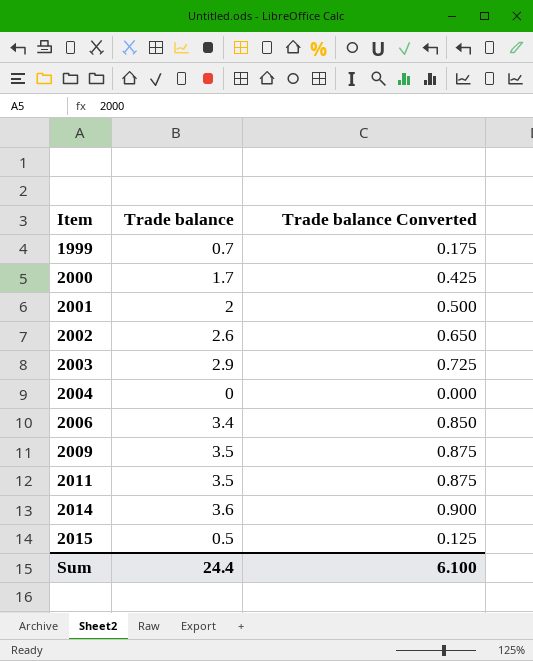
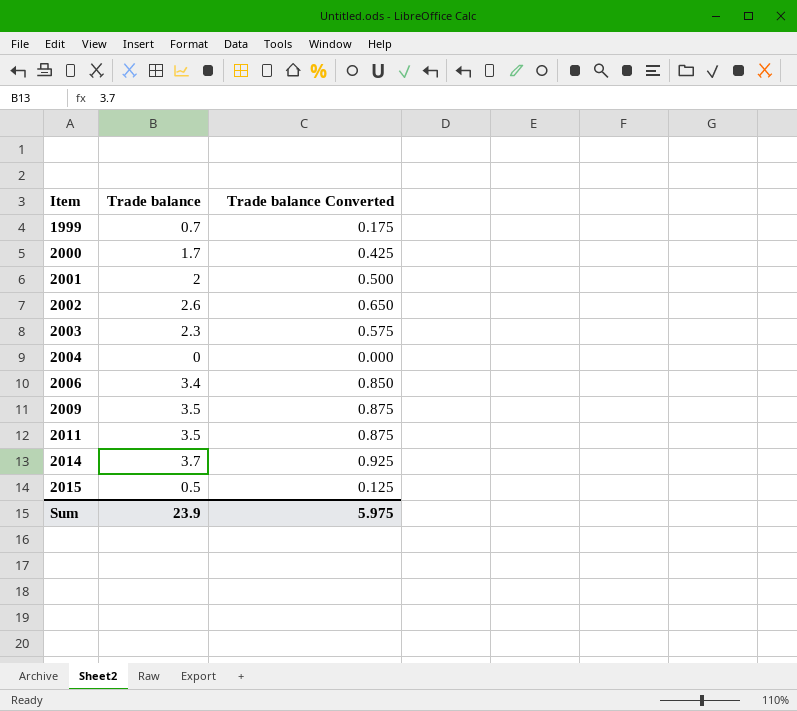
2003 | Trade balance: 2.9 -> 2.3
2003 | Trade balance Converted: 0.725 -> 0.575
2014 | Trade balance: 3.6 -> 3.7
2014 | Trade balance Converted: 0.900 -> 0.925
Sum | Trade balance: 24.4 -> 23.9
Sum | Trade balance Converted: 6.100 -> 5.975

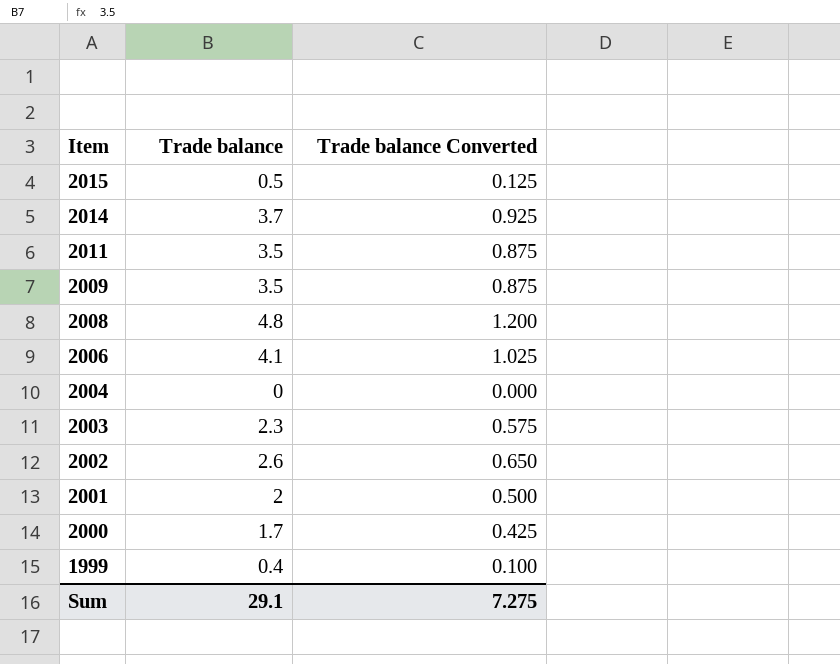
row order: Item ascending -> Item descending
row 2008: none -> 4.8 | 1.200
2006 | Trade balance: 3.4 -> 4.1
2006 | Trade balance Converted: 0.850 -> 1.025
1999 | Trade balance: 0.7 -> 0.4
1999 | Trade balance Converted: 0.175 -> 0.100
Sum | Trade balance: 23.9 -> 29.1
Sum | Trade balance Converted: 5.975 -> 7.275

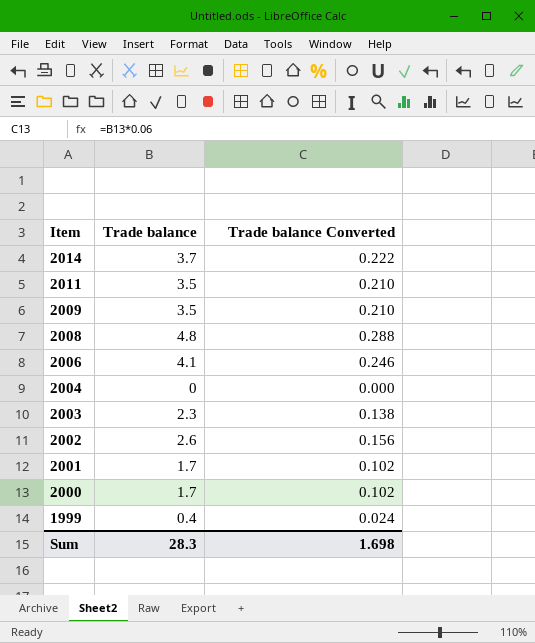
column Trade balance Converted | formula: [Trade balance] * 0.25 -> [Trade balance] * 0.06
row 2015: 0.5 | 0.125 -> none
2001 | Trade balance: 2 -> 1.7
Sum | Trade balance: 29.1 -> 28.3
Sum | Trade balance Converted: 7.275 -> 1.698

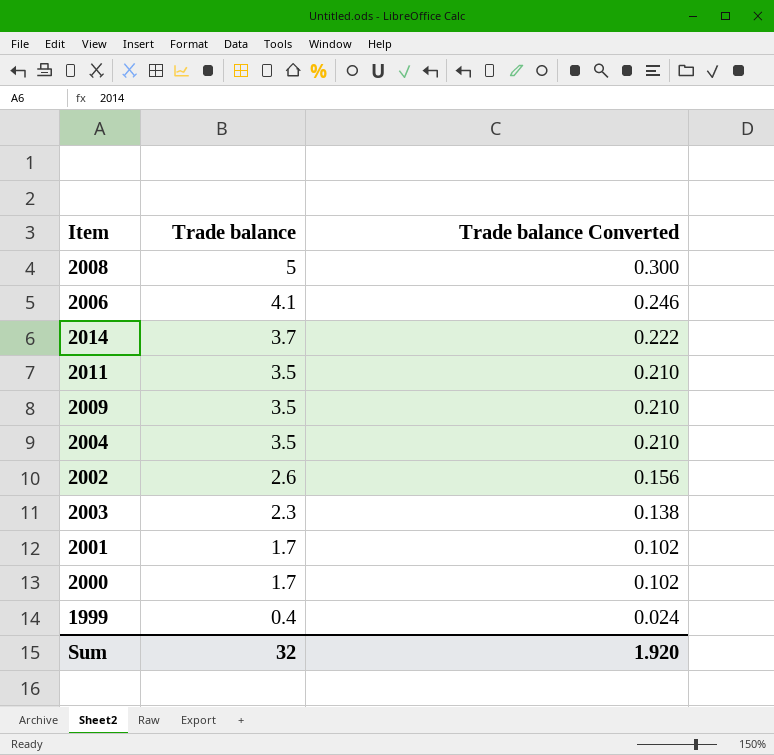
row order: Item descending -> Trade balance descending
2008 | Trade balance: 4.8 -> 5
2008 | Trade balance Converted: 0.288 -> 0.300
2004 | Trade balance: 0 -> 3.5
2004 | Trade balance Converted: 0.000 -> 0.210
Sum | Trade balance: 28.3 -> 32
Sum | Trade balance Converted: 1.698 -> 1.920

